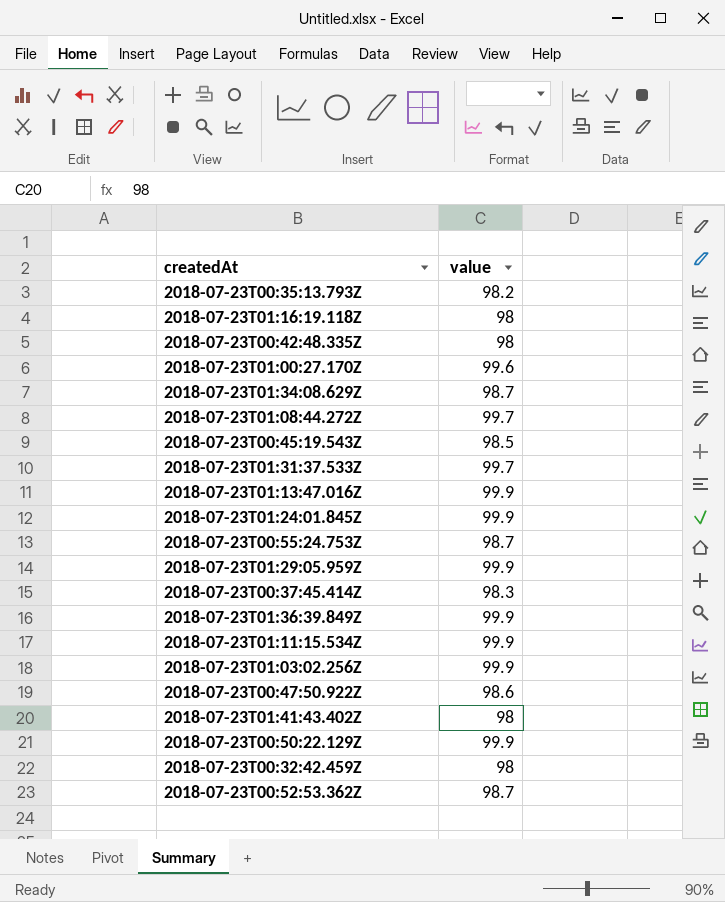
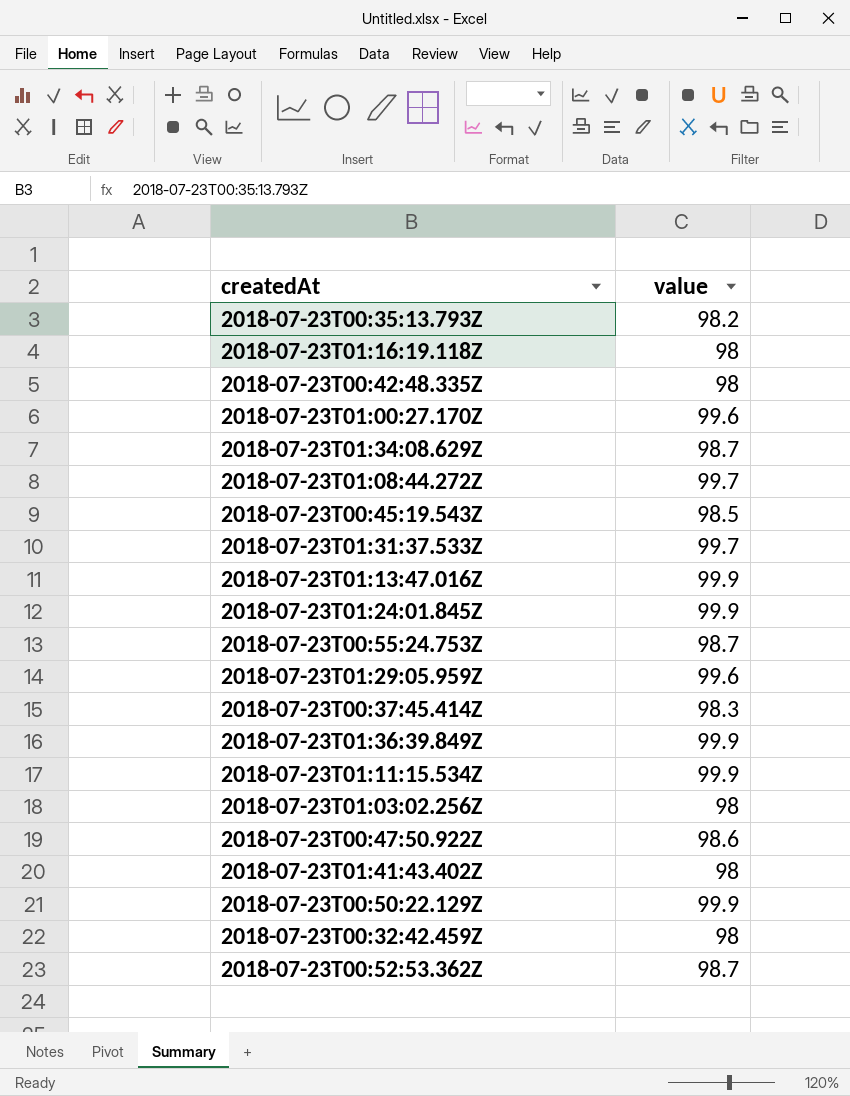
2018-07-23T01:29:05.959Z | value: 99.9 -> 99.6
2018-07-23T01:03:02.256Z | value: 99.9 -> 98

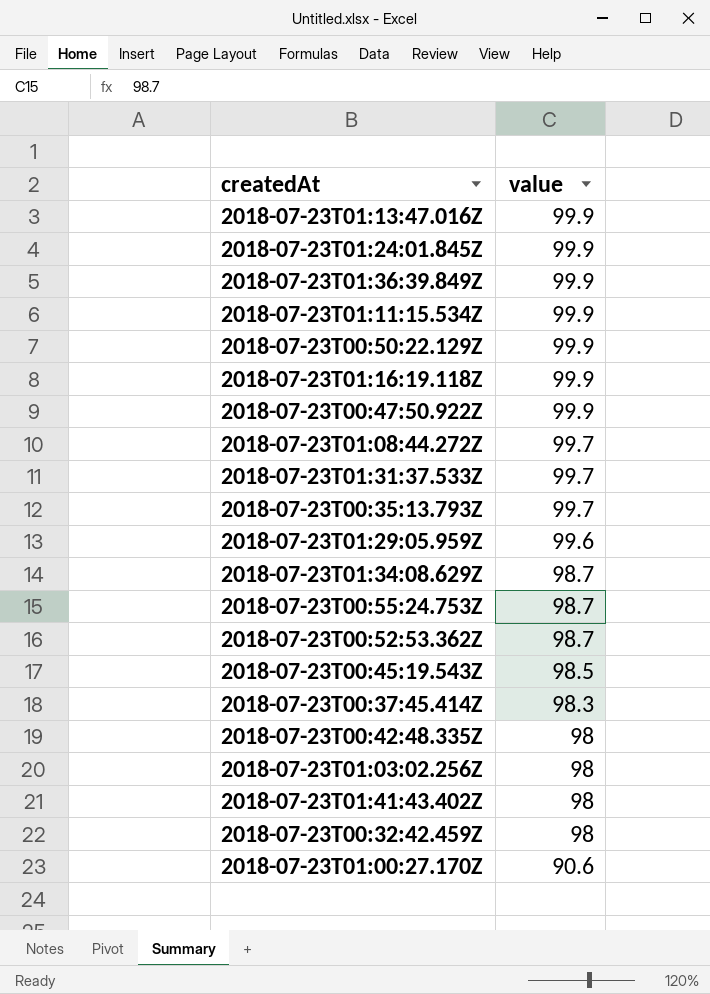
row order: none -> value descending
2018-07-23T01:16:19.118Z | value: 98 -> 99.9
2018-07-23T00:47:50.922Z | value: 98.6 -> 99.9
2018-07-23T00:35:13.793Z | value: 98.2 -> 99.7
2018-07-23T01:00:27.170Z | value: 99.6 -> 90.6

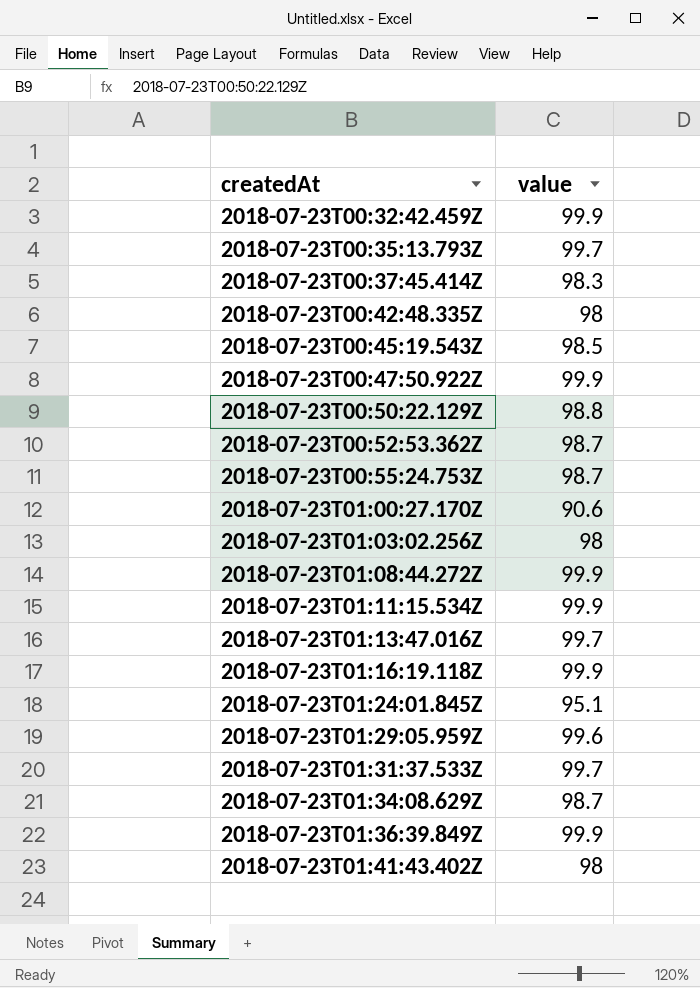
row order: value descending -> createdAt ascending
2018-07-23T00:32:42.459Z | value: 98 -> 99.9
2018-07-23T00:50:22.129Z | value: 99.9 -> 98.8
2018-07-23T01:08:44.272Z | value: 99.7 -> 99.9
2018-07-23T01:13:47.016Z | value: 99.9 -> 99.7
2018-07-23T01:24:01.845Z | value: 99.9 -> 95.1

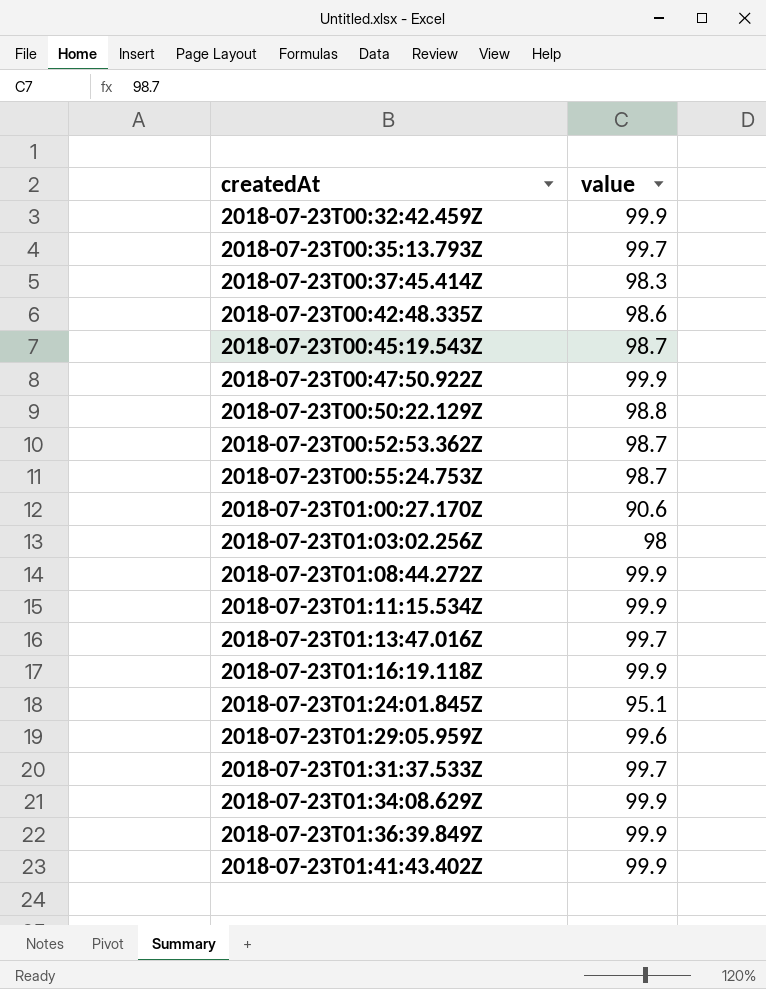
2018-07-23T00:42:48.335Z | value: 98 -> 98.6
2018-07-23T00:45:19.543Z | value: 98.5 -> 98.7
2018-07-23T01:34:08.629Z | value: 98.7 -> 99.9
2018-07-23T01:41:43.402Z | value: 98 -> 99.9

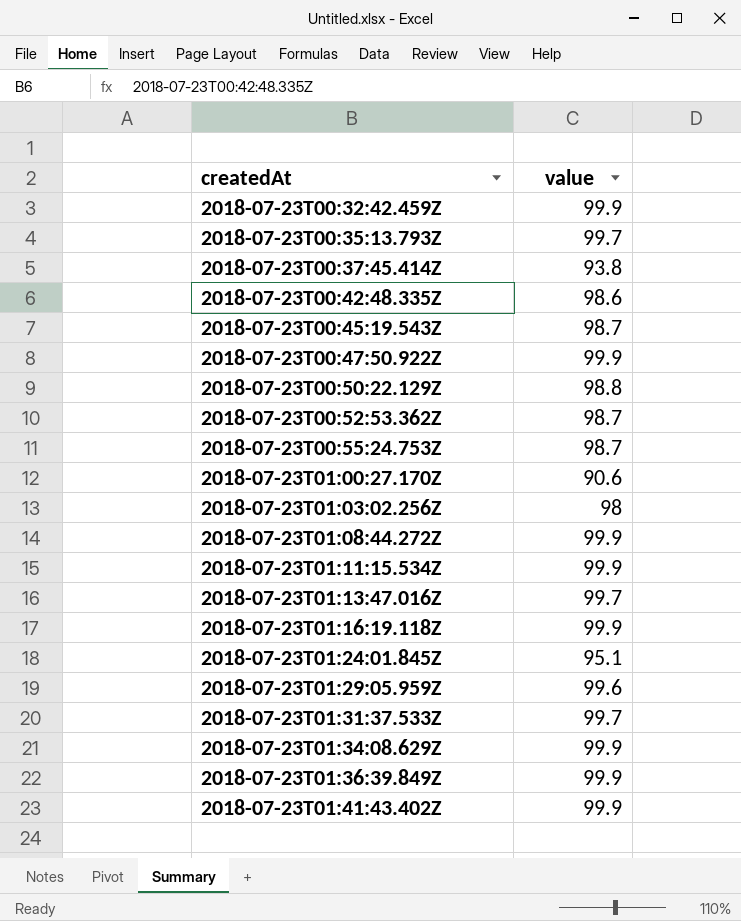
2018-07-23T00:37:45.414Z | value: 98.3 -> 93.8

